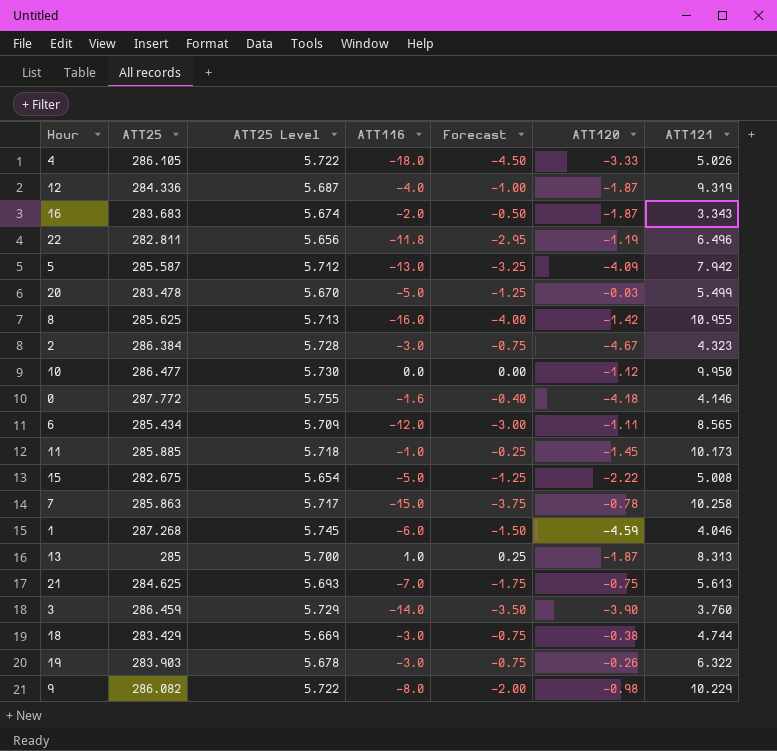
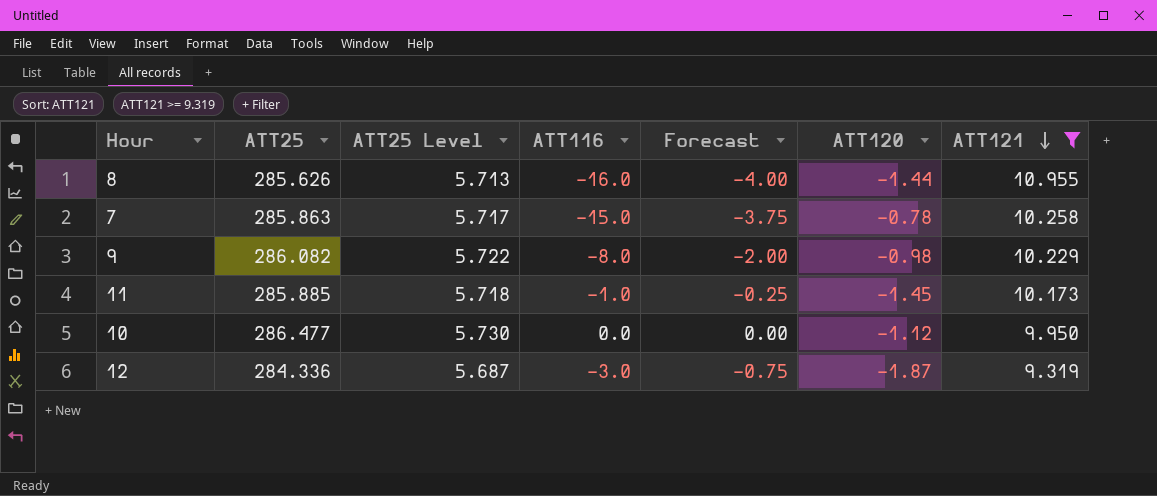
filter: none -> ATT121 >= 9.319
row order: none -> ATT121 descending
8 | ATT25: 285.625 -> 285.626
8 | ATT120: -1.42 -> -1.44
12 | ATT116: -4.0 -> -3.0
12 | Forecast: -1.00 -> -0.75

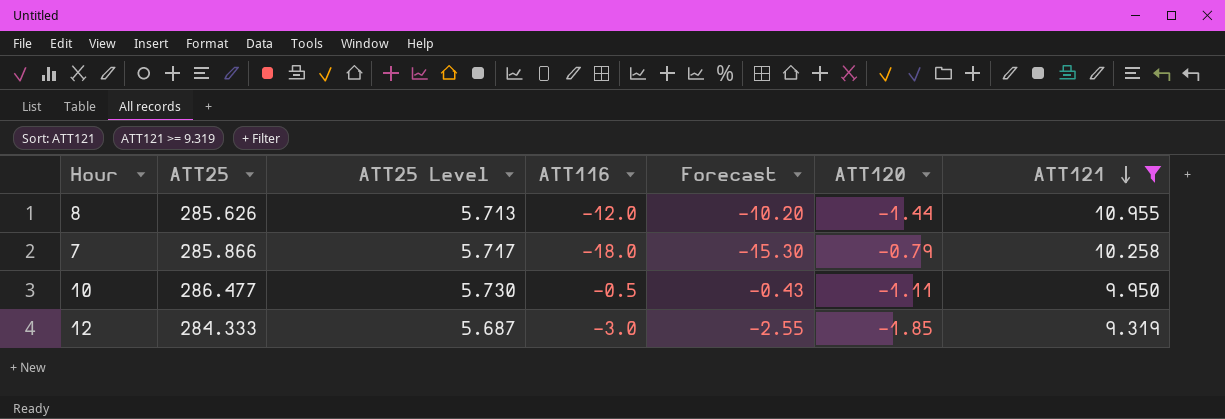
column Forecast | formula: [ATT116] * 0.25 -> [ATT116] * 0.85
row 9: 286.082 | 5.722 | -8.0 | -2.00 | -0.98 | 10.229 -> none
row 11: 285.885 | 5.718 | -1.0 | -0.25 | -1.45 | 10.173 -> none
8 | ATT116: -16.0 -> -12.0
7 | ATT25: 285.863 -> 285.866
7 | ATT116: -15.0 -> -18.0
7 | ATT120: -0.78 -> -0.79
10 | ATT116: 0.0 -> -0.5
10 | ATT120: -1.12 -> -1.11
12 | ATT25: 284.336 -> 284.333
12 | ATT120: -1.87 -> -1.85

